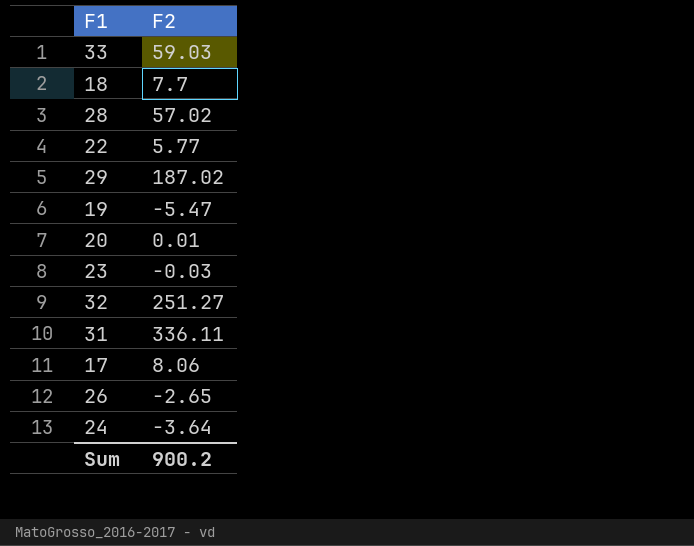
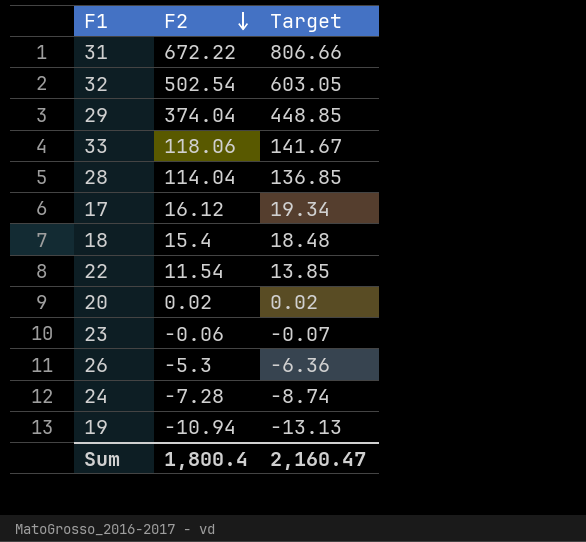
row order: none -> F2 descending
column Target | formula: none -> [F2] * 1.2
31 | F2: 336.11 -> 672.22
32 | F2: 251.27 -> 502.54
29 | F2: 187.02 -> 374.04
33 | F2: 59.03 -> 118.06
28 | F2: 57.02 -> 114.04
17 | F2: 8.06 -> 16.12
18 | F2: 7.7 -> 15.4
22 | F2: 5.77 -> 11.54
20 | F2: 0.01 -> 0.02
23 | F2: -0.03 -> -0.06
26 | F2: -2.65 -> -5.3
24 | F2: -3.64 -> -7.28
19 | F2: -5.47 -> -10.94
Sum | F2: 900.2 -> 1,800.4

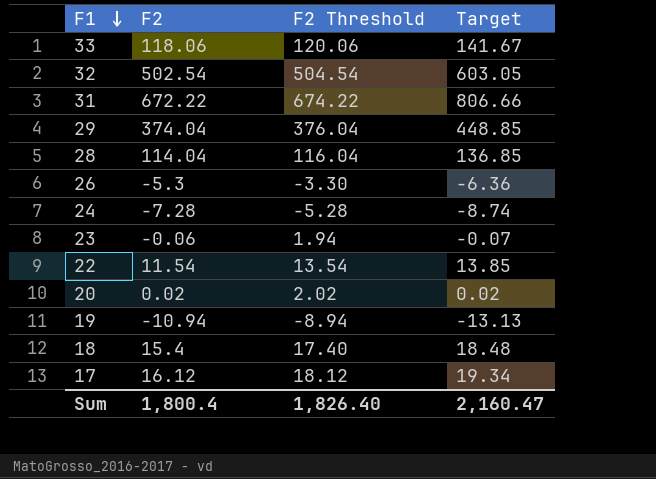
row order: F2 descending -> F1 descending
column F2 Threshold | formula: none -> [F2] + 2

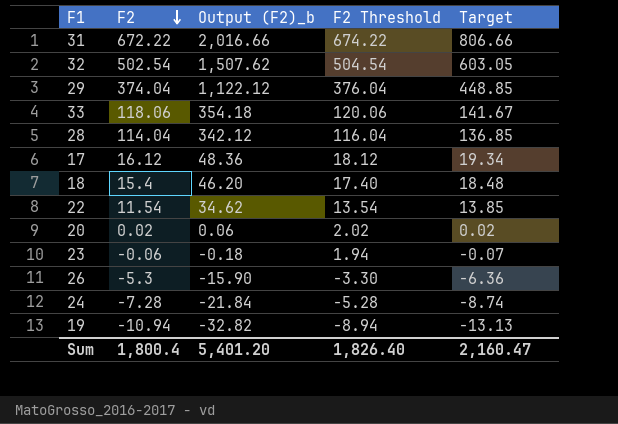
row order: F1 descending -> F2 descending
column Output (F2)_b | formula: none -> [F2] * 3

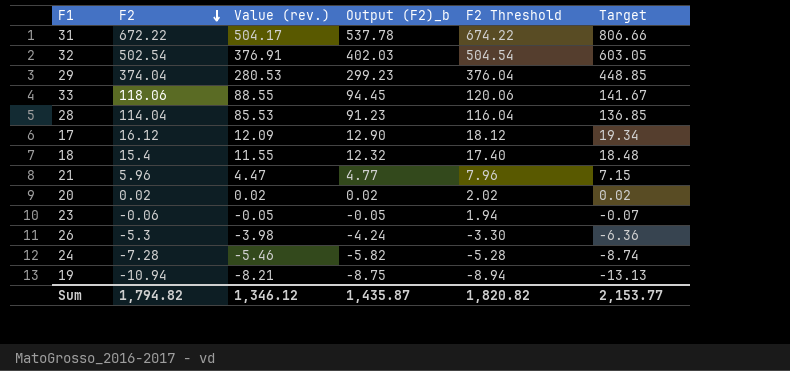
column Value (rev.) | formula: none -> [F2] * 0.75
column Output (F2)_b | formula: [F2] * 3 -> [F2] * 0.8
row 22: 11.54 | 34.62 | 13.54 | 13.85 -> none
row 21: none -> 5.96 | 4.47 | 4.77 | 7.96 | 7.15
Sum | F2: 1,800.4 -> 1,794.82
Sum | Output (F2)_b: 5,401.20 -> 1,435.87
Sum | F2 Threshold: 1,826.40 -> 1,820.82
Sum | Target: 2,160.47 -> 2,153.77

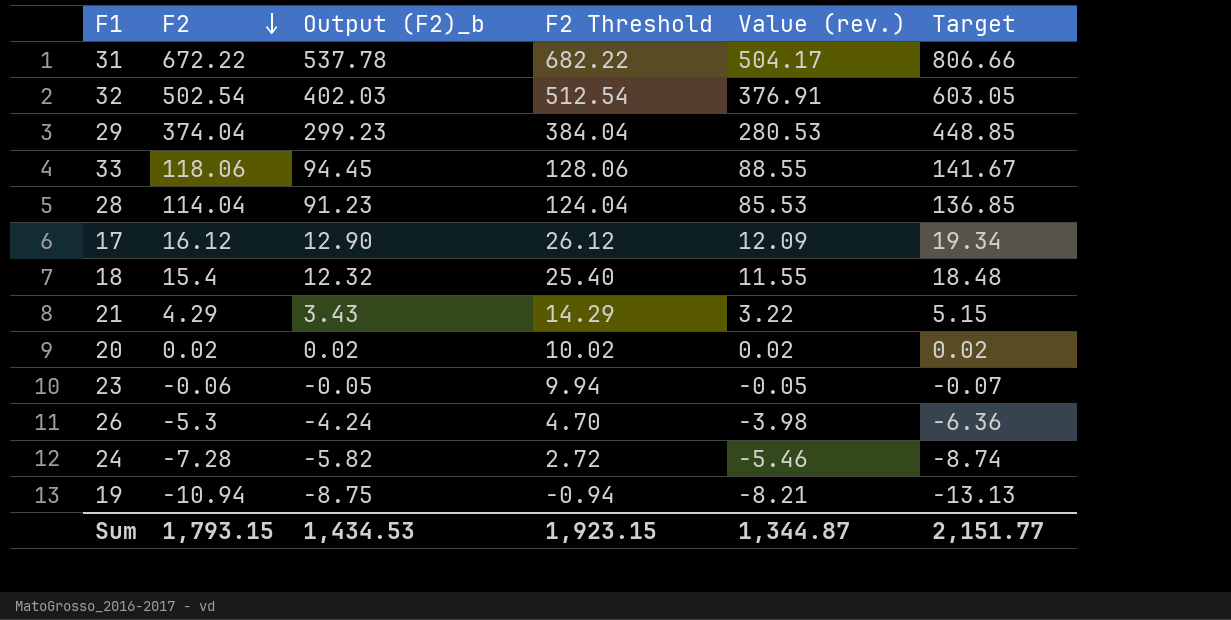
column F2 Threshold | formula: [F2] + 2 -> [F2] + 10
column Value (rev.) | position: 3 -> 5
21 | F2: 5.96 -> 4.29
21 | Output (F2)_b: 4.77 -> 3.43
21 | Value (rev.): 4.47 -> 3.22
21 | Target: 7.15 -> 5.15
Sum | F2: 1,794.82 -> 1,793.15
Sum | Output (F2)_b: 1,435.87 -> 1,434.53
Sum | F2 Threshold: 1,820.82 -> 1,923.15
Sum | Value (rev.): 1,346.12 -> 1,344.87
Sum | Target: 2,153.77 -> 2,151.77

